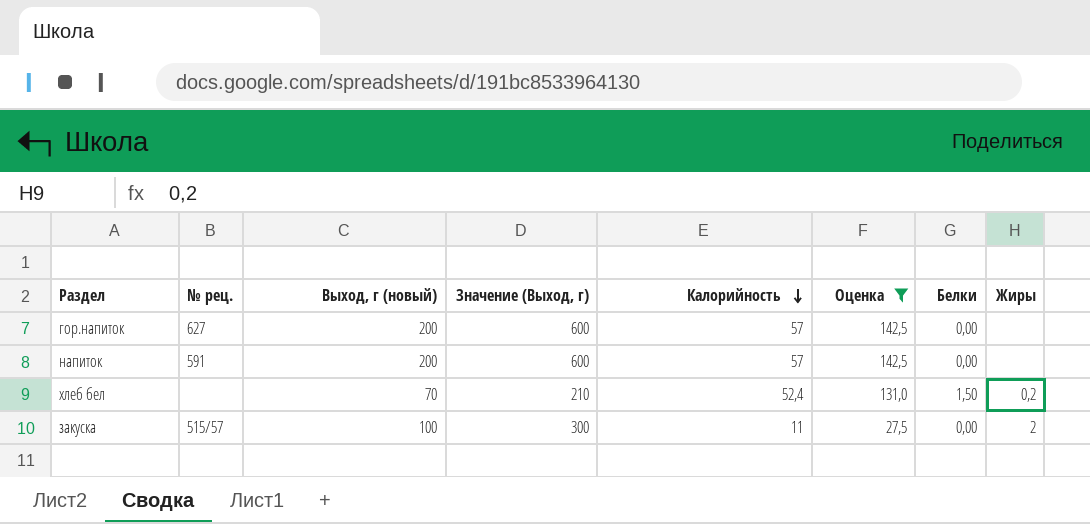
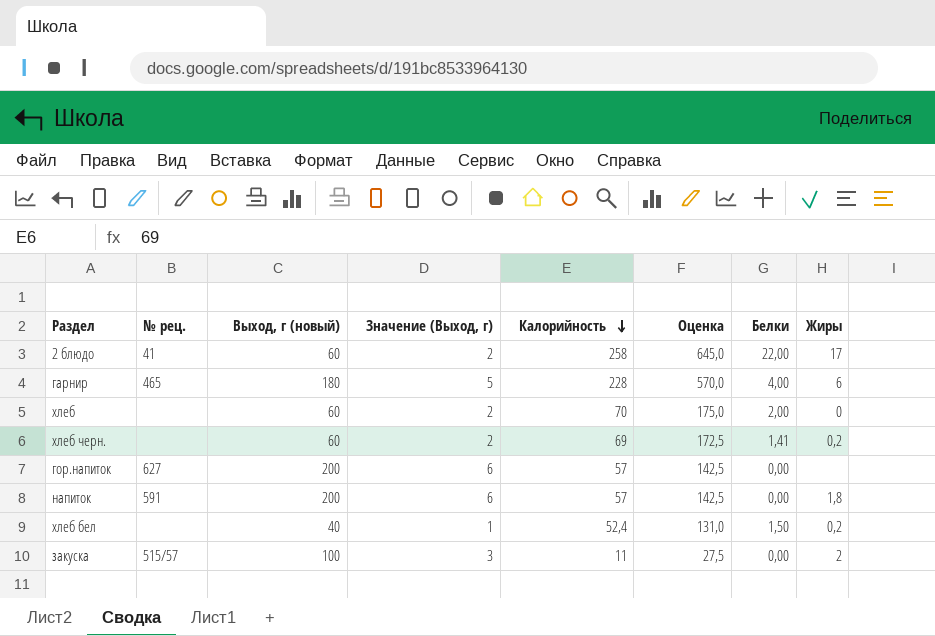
filter: Оценка <= 142,5 -> none
column Значение (Выход, г) | formula: [Выход, г (новый)] * 3 -> [Выход, г (новый)] * 0,03
напиток | Жиры: none -> 1,8
хлеб бел | Выход, г (новый): 70 -> 40

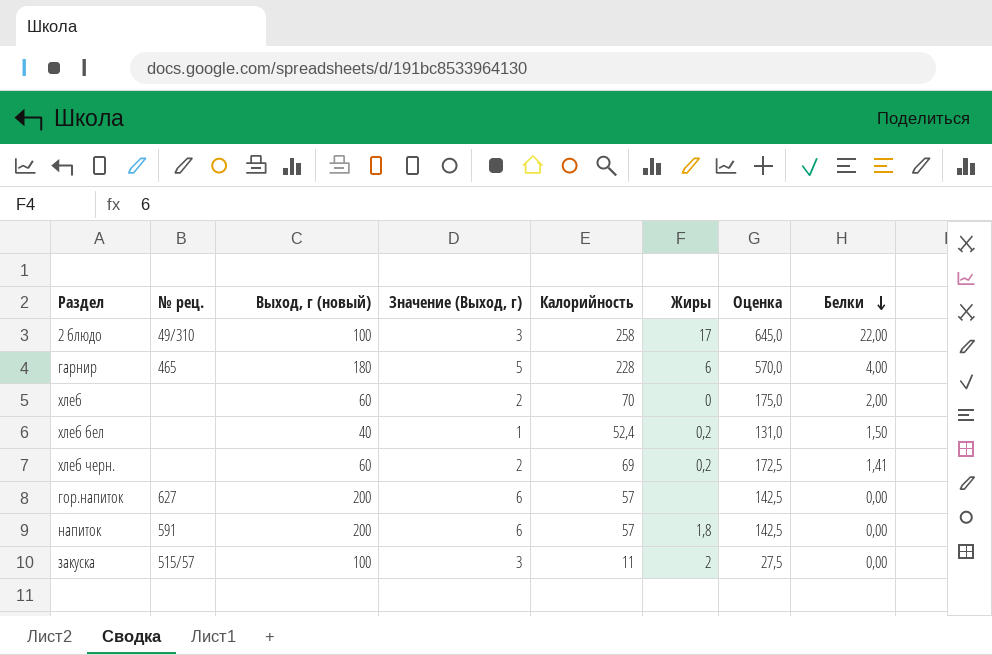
row order: Калорийность descending -> Белки descending
column Жиры | position: 8 -> 6
2 блюдо | № рец.: 41 -> 49/310
2 блюдо | Выход, г (новый): 60 -> 100
2 блюдо | Значение (Выход, г): 2 -> 3

